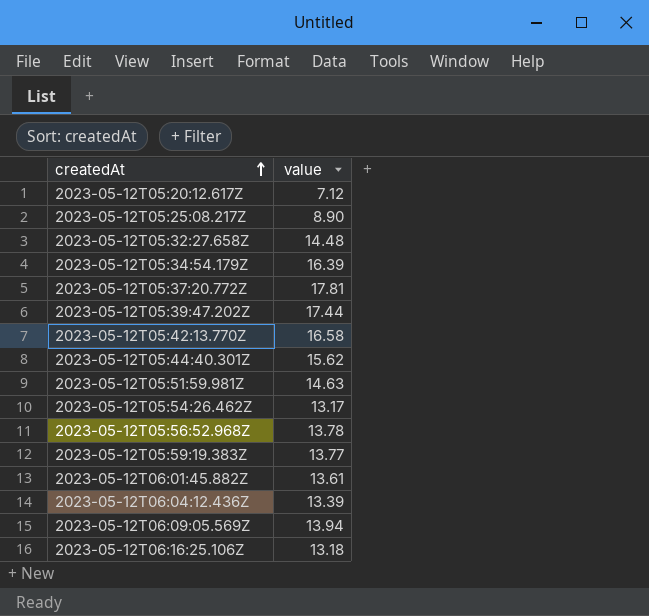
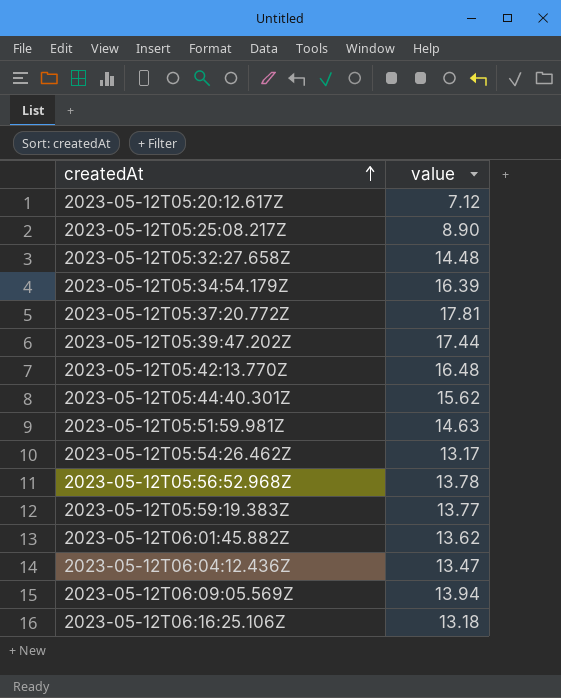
2023-05-12T05:42:13.770Z | value: 16.58 -> 16.48
2023-05-12T06:01:45.882Z | value: 13.61 -> 13.62
2023-05-12T06:04:12.436Z | value: 13.39 -> 13.47

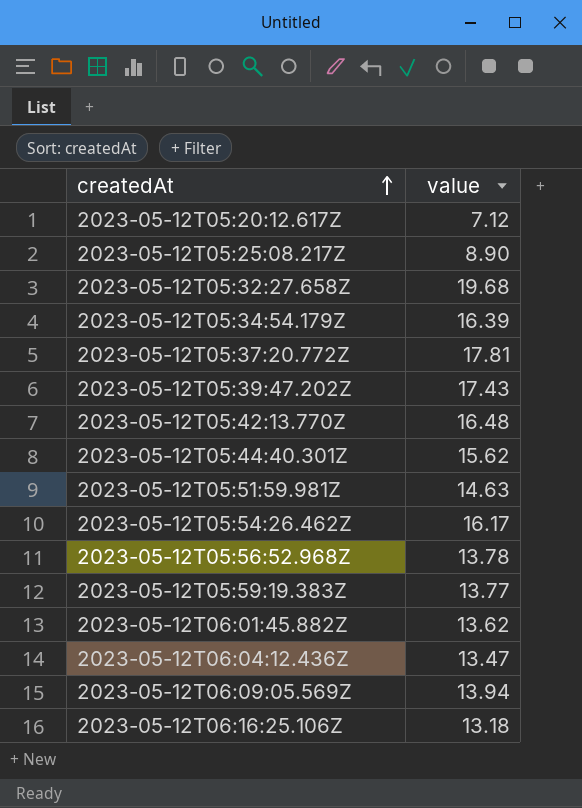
2023-05-12T05:32:27.658Z | value: 14.48 -> 19.68
2023-05-12T05:39:47.202Z | value: 17.44 -> 17.43
2023-05-12T05:54:26.462Z | value: 13.17 -> 16.17

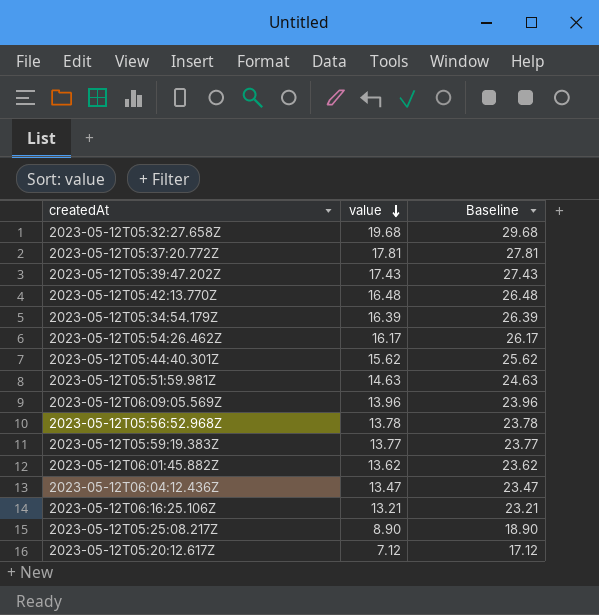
row order: createdAt ascending -> value descending
column Baseline | formula: none -> [value] + 10
2023-05-12T06:09:05.569Z | value: 13.94 -> 13.96
2023-05-12T06:16:25.106Z | value: 13.18 -> 13.21

